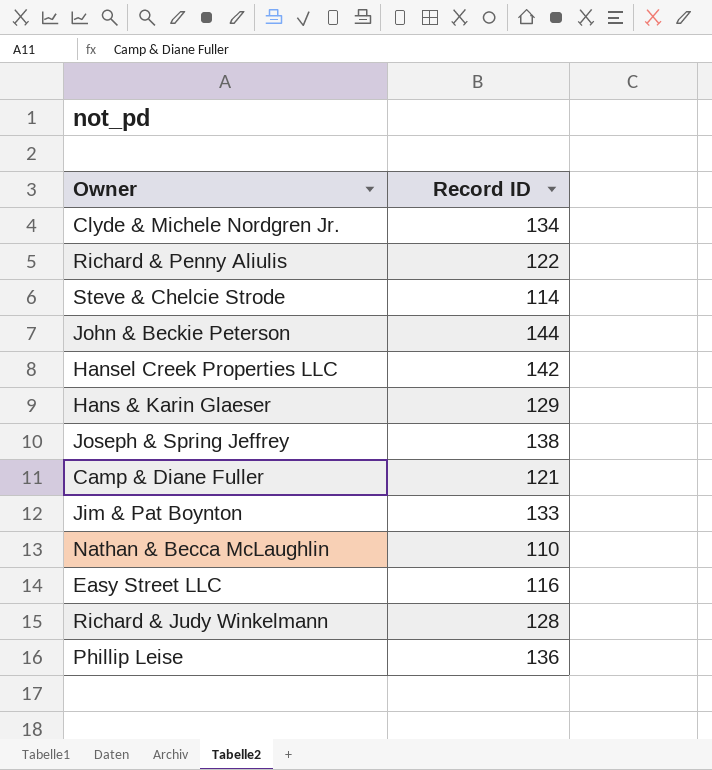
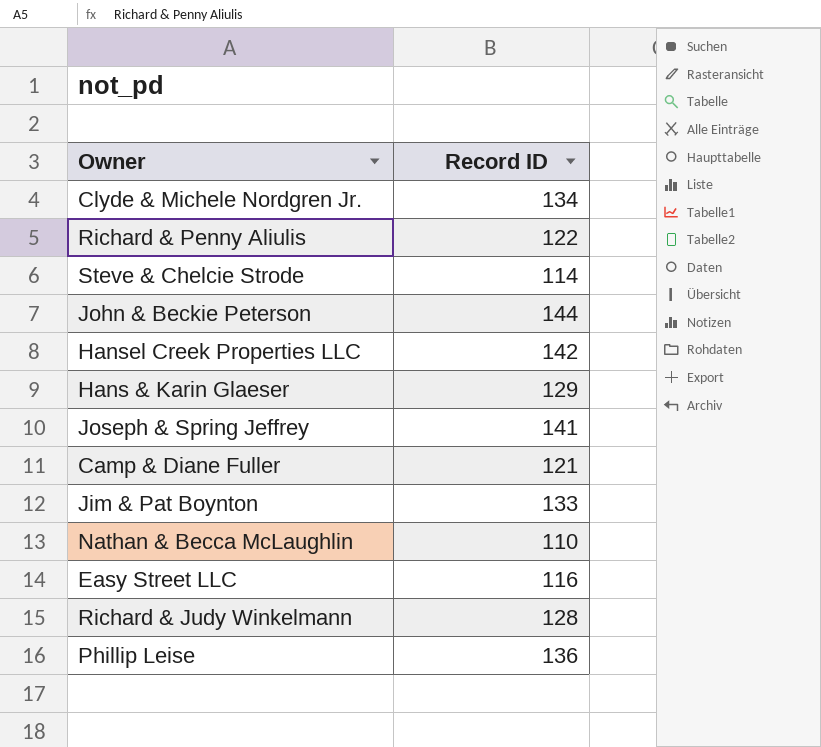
Joseph & Spring Jeffrey | Record ID: 138 -> 141

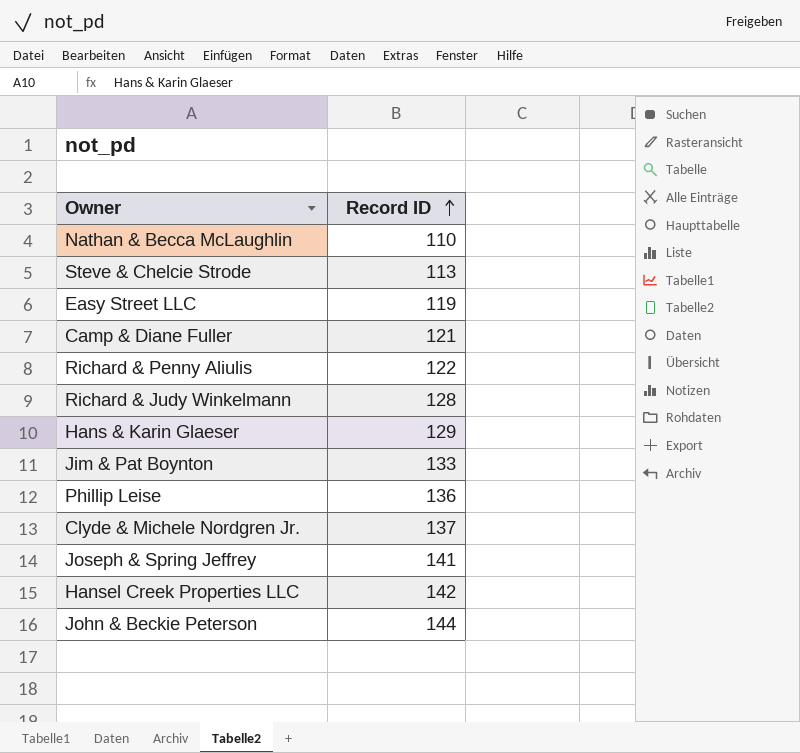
row order: none -> Record ID ascending
Steve & Chelcie Strode | Record ID: 114 -> 113
Easy Street LLC | Record ID: 116 -> 119
Clyde & Michele Nordgren Jr. | Record ID: 134 -> 137

